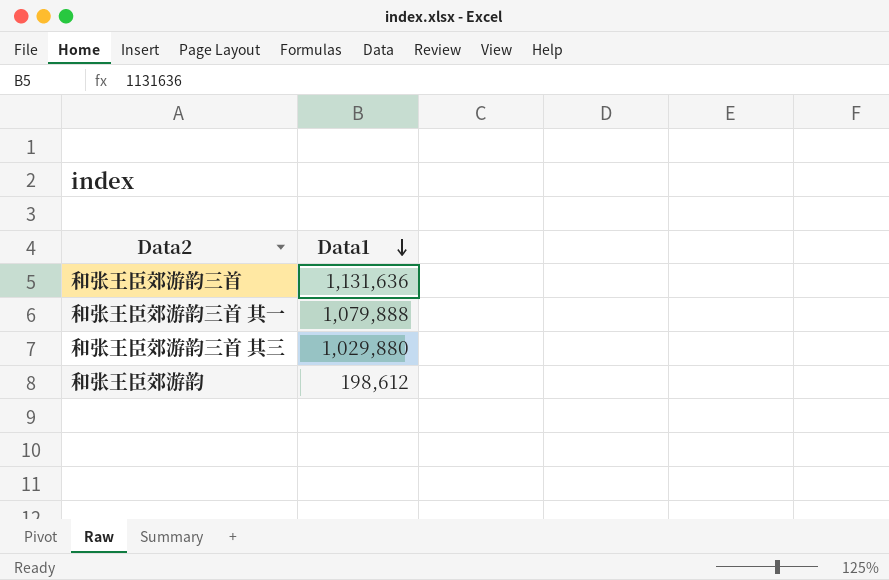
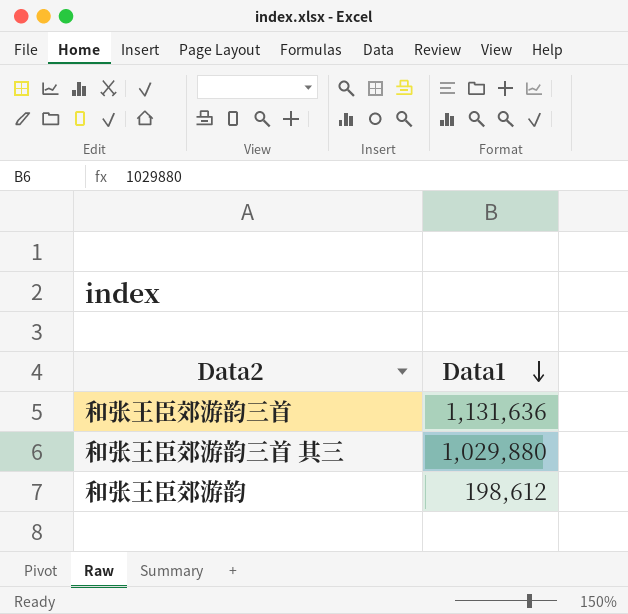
row 和张王臣郊游韵三首 其一: 1,079,888 -> none

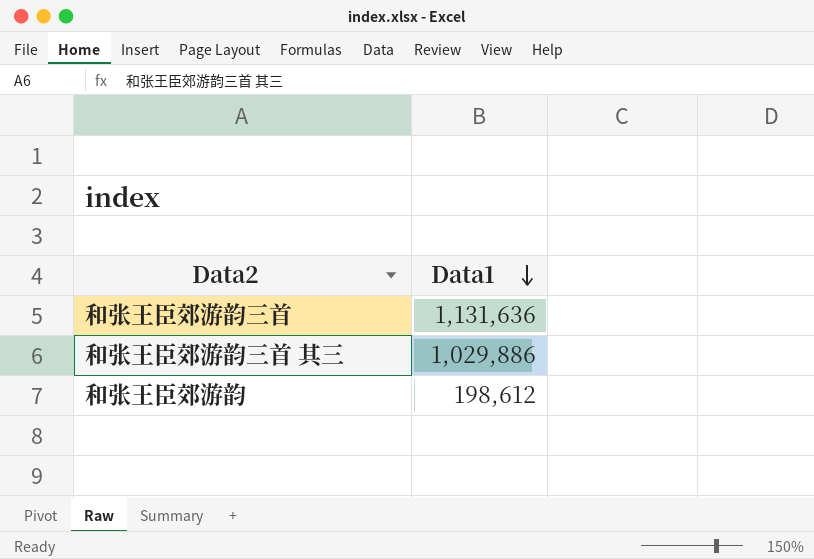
和张王臣郊游韵三首 其三 | Data1: 1,029,880 -> 1,029,886

